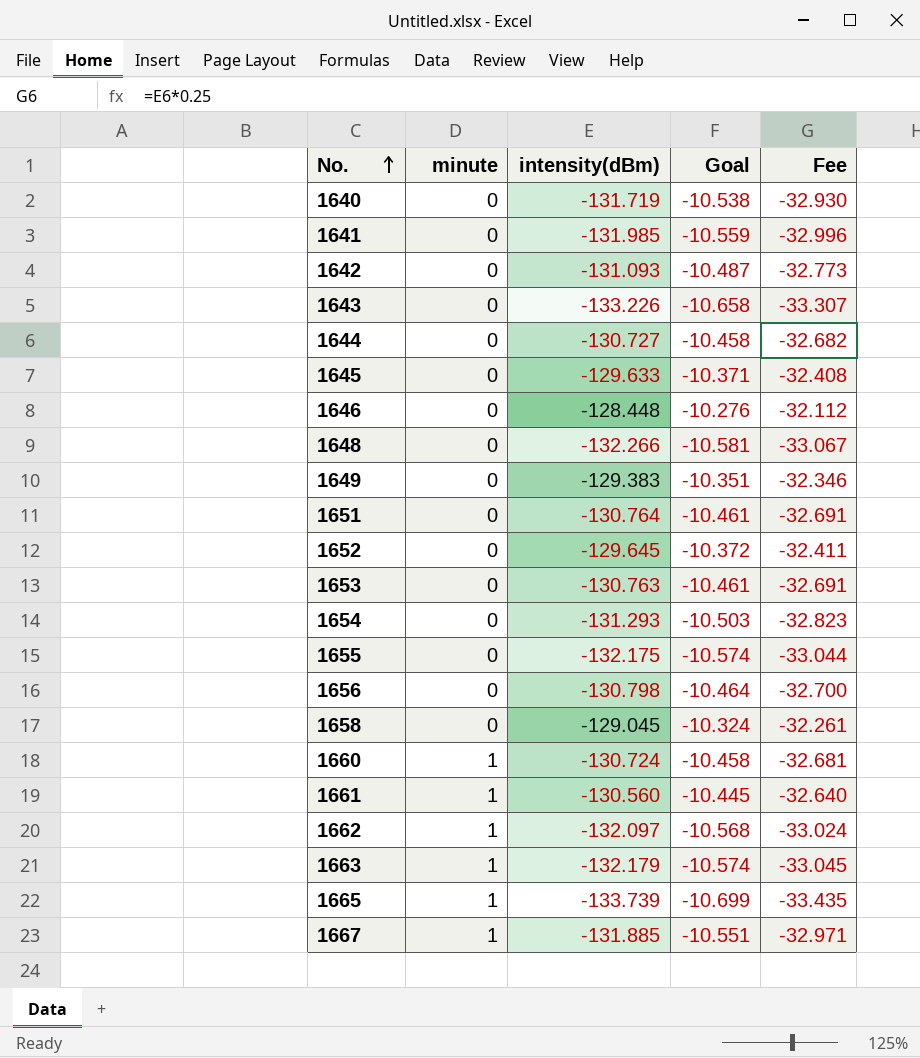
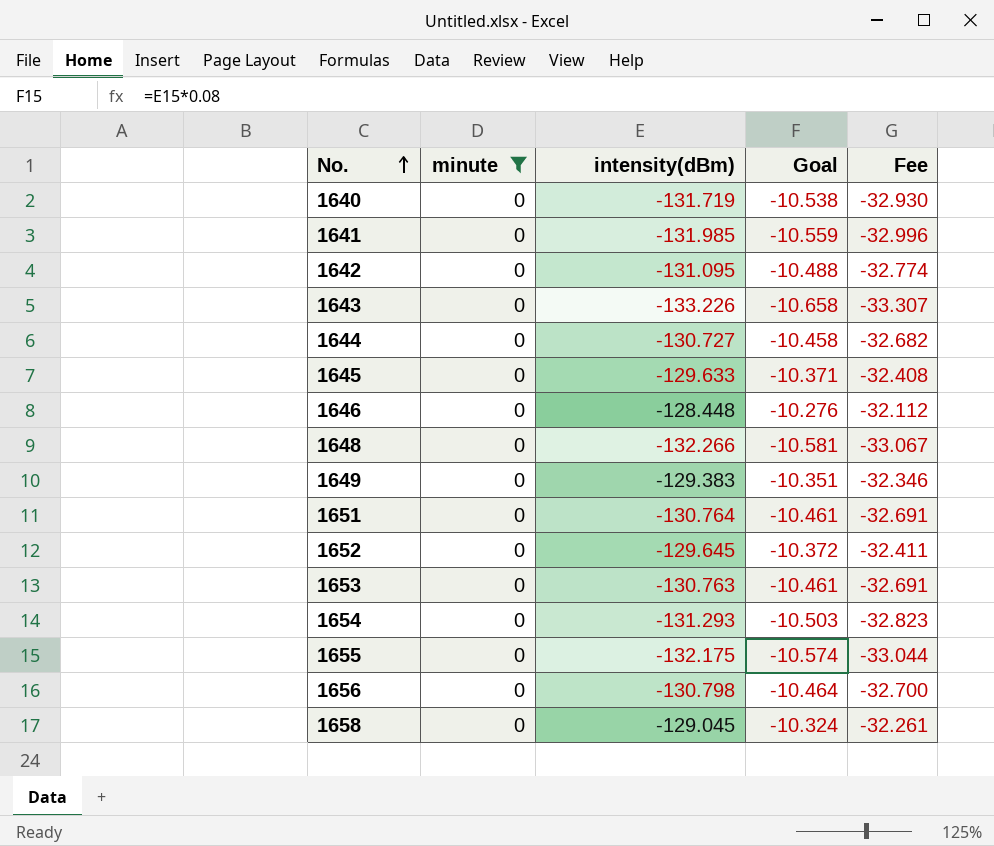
filter: none -> minute = 0
1642 | intensity(dBm): -131.093 -> -131.095
1642 | Goal: -10.487 -> -10.488
1642 | Fee: -32.773 -> -32.774

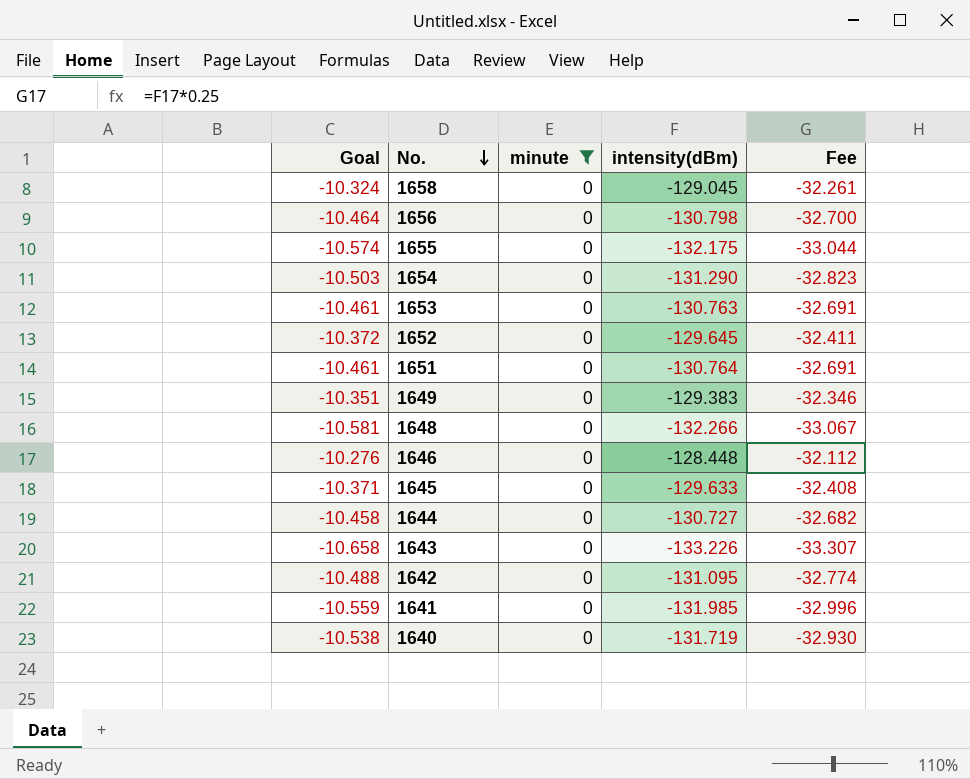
row order: No. ascending -> No. descending
column Goal | position: 4 -> 1
1654 | intensity(dBm): -131.293 -> -131.290

